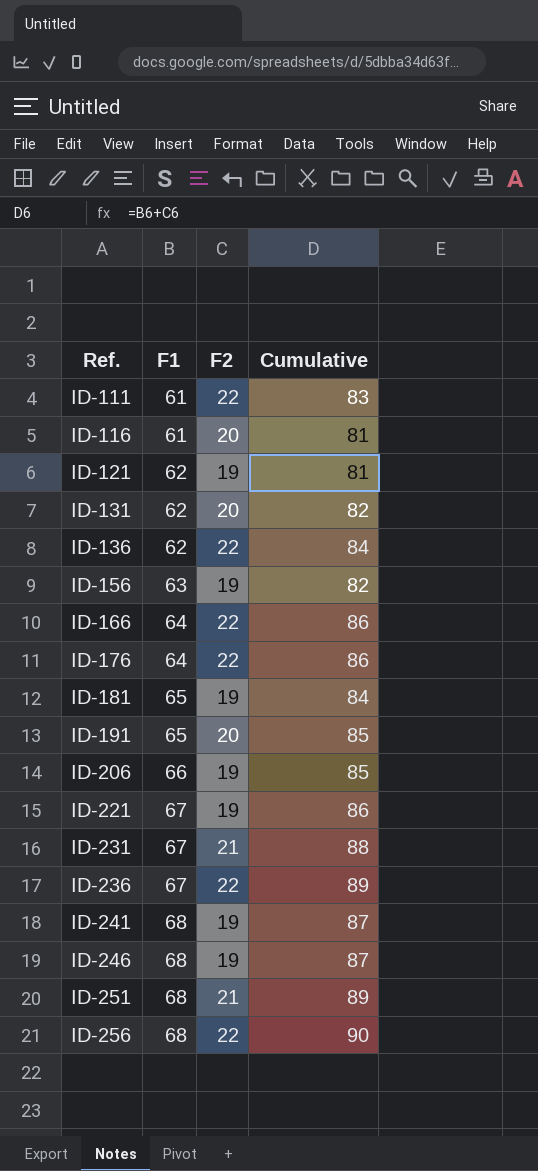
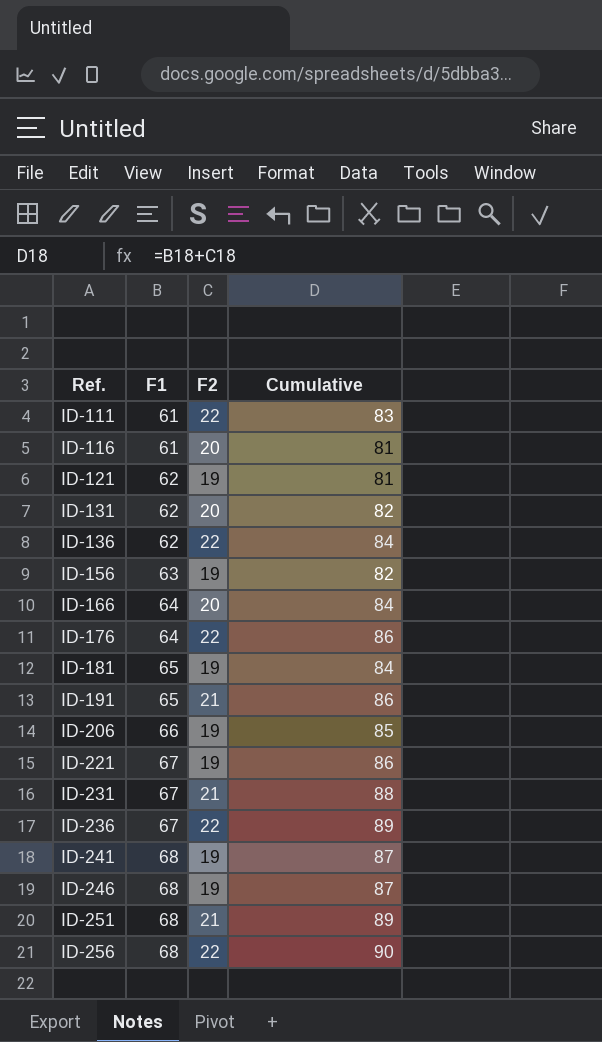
ID-166 | F2: 22 -> 20
ID-166 | Cumulative: 86 -> 84
ID-191 | F2: 20 -> 21
ID-191 | Cumulative: 85 -> 86

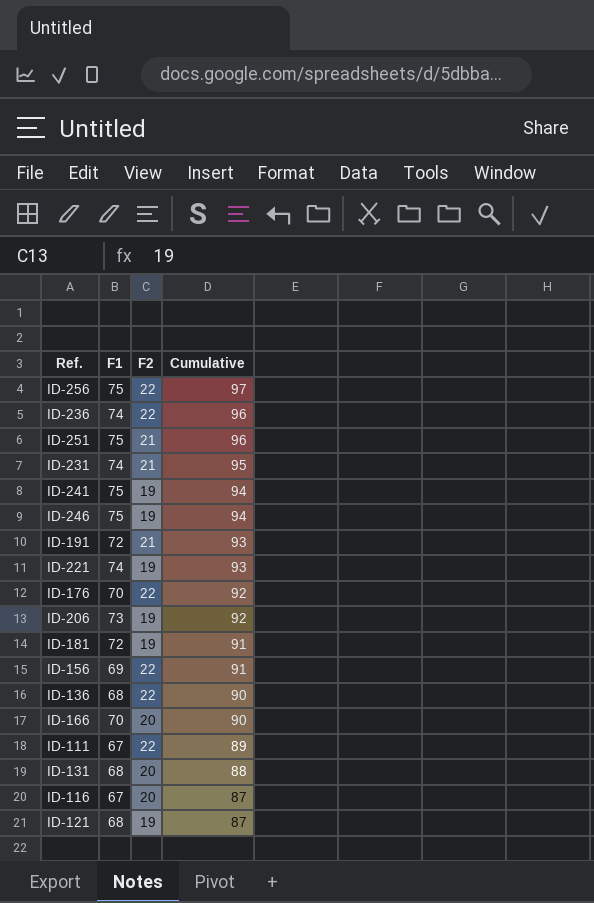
row order: Ref. ascending -> Cumulative descending
ID-256 | F1: 68 -> 75
ID-256 | Cumulative: 90 -> 97
ID-236 | F1: 67 -> 74
ID-236 | Cumulative: 89 -> 96
ID-251 | F1: 68 -> 75
ID-251 | Cumulative: 89 -> 96
ID-231 | F1: 67 -> 74
ID-231 | Cumulative: 88 -> 95
ID-241 | F1: 68 -> 75
ID-241 | Cumulative: 87 -> 94
ID-246 | F1: 68 -> 75
ID-246 | Cumulative: 87 -> 94
ID-191 | F1: 65 -> 72
ID-191 | Cumulative: 86 -> 93
ID-221 | F1: 67 -> 74
ID-221 | Cumulative: 86 -> 93
ID-176 | F1: 64 -> 70
ID-176 | Cumulative: 86 -> 92
ID-206 | F1: 66 -> 73
ID-206 | Cumulative: 85 -> 92
ID-181 | F1: 65 -> 72
ID-181 | Cumulative: 84 -> 91
ID-156 | F1: 63 -> 69
ID-156 | F2: 19 -> 22
ID-156 | Cumulative: 82 -> 91
ID-136 | F1: 62 -> 68
ID-136 | Cumulative: 84 -> 90
ID-166 | F1: 64 -> 70
ID-166 | Cumulative: 84 -> 90
ID-111 | F1: 61 -> 67
ID-111 | Cumulative: 83 -> 89
ID-131 | F1: 62 -> 68
ID-131 | Cumulative: 82 -> 88
ID-116 | F1: 61 -> 67
ID-116 | Cumulative: 81 -> 87
ID-121 | F1: 62 -> 68
ID-121 | Cumulative: 81 -> 87

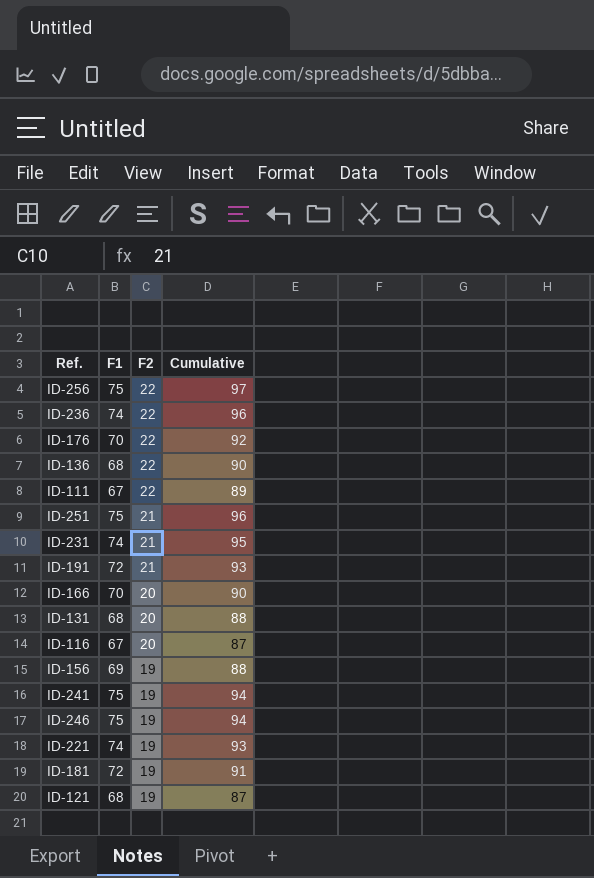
row order: Cumulative descending -> F2 descending
row ID-206: 73 | 19 | 92 -> none
ID-156 | F2: 22 -> 19
ID-156 | Cumulative: 91 -> 88

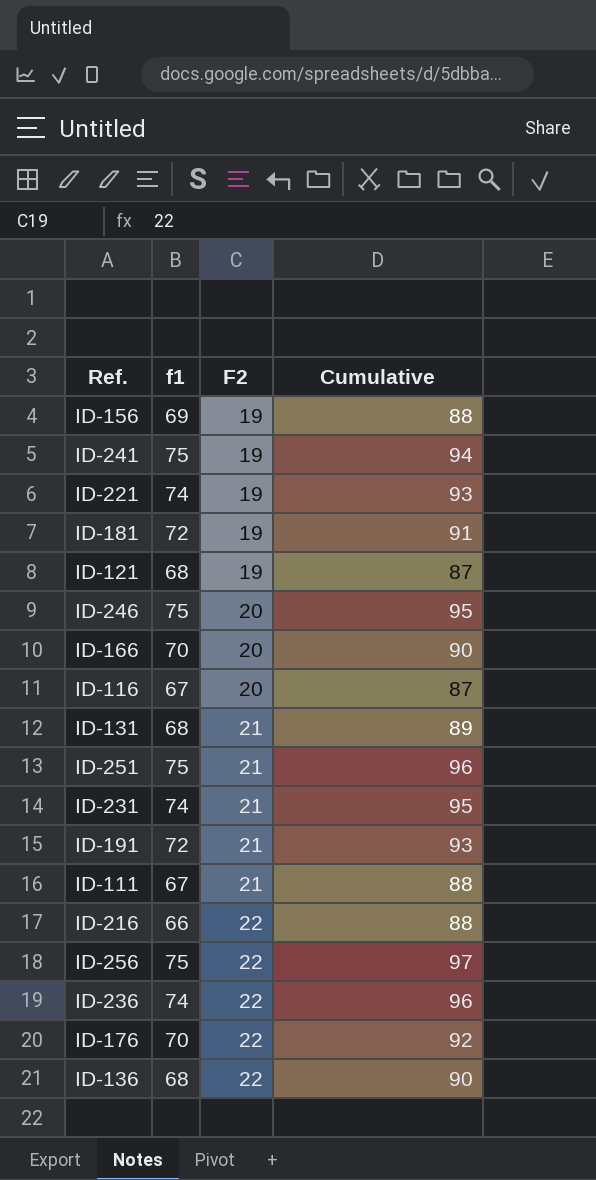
row order: F2 descending -> F2 ascending
column name: F1 -> f1
ID-246 | F2: 19 -> 20
ID-246 | Cumulative: 94 -> 95
ID-131 | F2: 20 -> 21
ID-131 | Cumulative: 88 -> 89
ID-111 | F2: 22 -> 21
ID-111 | Cumulative: 89 -> 88
row ID-216: none -> 66 | 22 | 88

